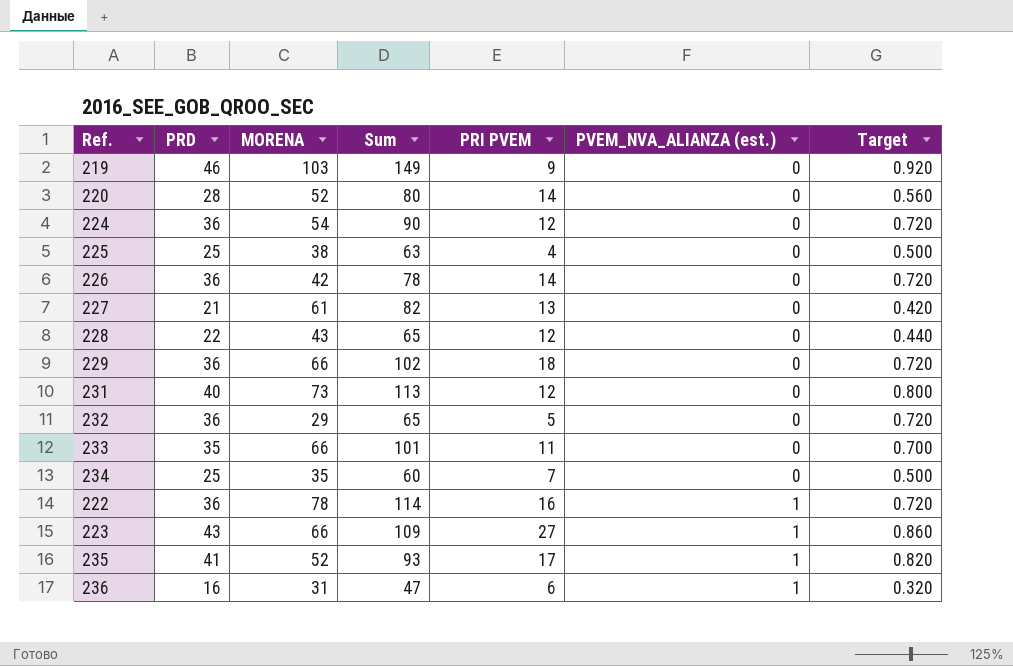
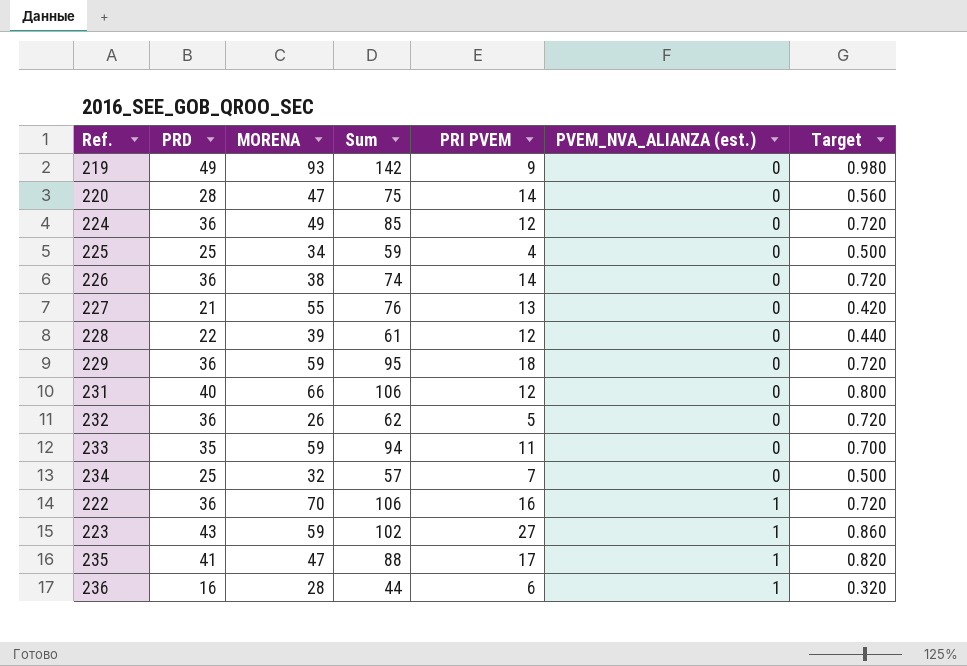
219 | PRD: 46 -> 49
219 | MORENA: 103 -> 93
219 | Sum: 149 -> 142
219 | Target: 0.920 -> 0.980
220 | MORENA: 52 -> 47
220 | Sum: 80 -> 75
224 | MORENA: 54 -> 49
224 | Sum: 90 -> 85
225 | MORENA: 38 -> 34
225 | Sum: 63 -> 59
226 | MORENA: 42 -> 38
226 | Sum: 78 -> 74
227 | MORENA: 61 -> 55
227 | Sum: 82 -> 76
228 | MORENA: 43 -> 39
228 | Sum: 65 -> 61
229 | MORENA: 66 -> 59
229 | Sum: 102 -> 95
231 | MORENA: 73 -> 66
231 | Sum: 113 -> 106
232 | MORENA: 29 -> 26
232 | Sum: 65 -> 62
233 | MORENA: 66 -> 59
233 | Sum: 101 -> 94
234 | MORENA: 35 -> 32
234 | Sum: 60 -> 57
222 | MORENA: 78 -> 70
222 | Sum: 114 -> 106
223 | MORENA: 66 -> 59
223 | Sum: 109 -> 102
235 | MORENA: 52 -> 47
235 | Sum: 93 -> 88
236 | MORENA: 31 -> 28
236 | Sum: 47 -> 44

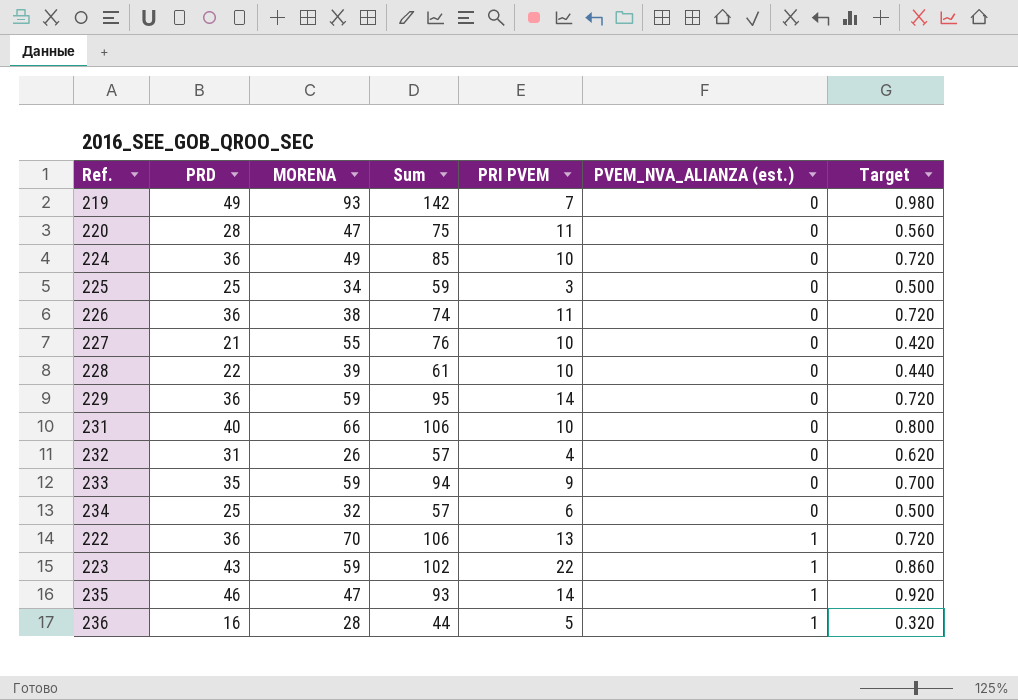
219 | PRI PVEM: 9 -> 7
220 | PRI PVEM: 14 -> 11
224 | PRI PVEM: 12 -> 10
225 | PRI PVEM: 4 -> 3
226 | PRI PVEM: 14 -> 11
227 | PRI PVEM: 13 -> 10
228 | PRI PVEM: 12 -> 10
229 | PRI PVEM: 18 -> 14
231 | PRI PVEM: 12 -> 10
232 | PRD: 36 -> 31
232 | Sum: 62 -> 57
232 | PRI PVEM: 5 -> 4
232 | Target: 0.720 -> 0.620
233 | PRI PVEM: 11 -> 9
234 | PRI PVEM: 7 -> 6
222 | PRI PVEM: 16 -> 13
223 | PRI PVEM: 27 -> 22
235 | PRD: 41 -> 46
235 | Sum: 88 -> 93
235 | PRI PVEM: 17 -> 14
235 | Target: 0.820 -> 0.920
236 | PRI PVEM: 6 -> 5

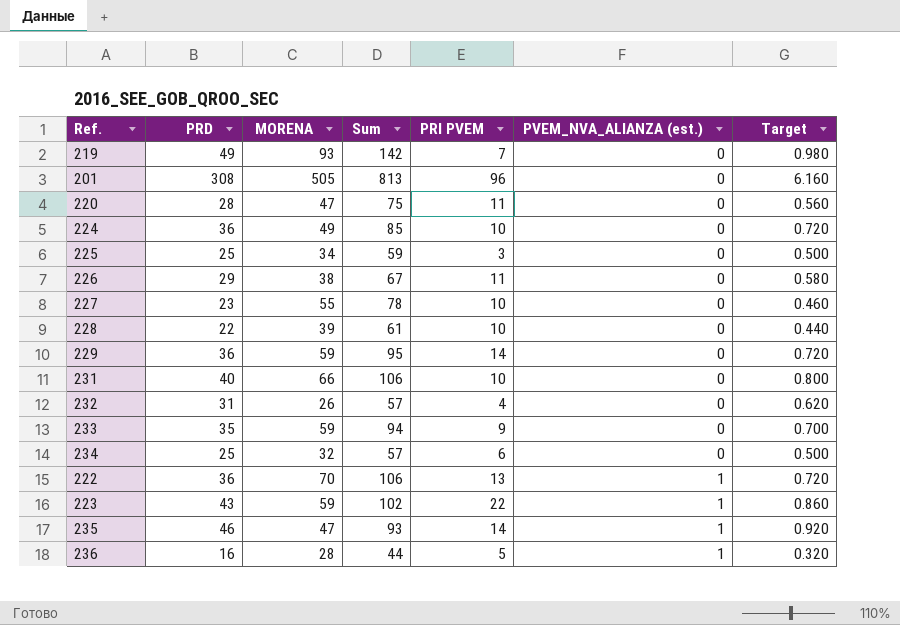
row 201: none -> 308 | 505 | 813 | 96 | 0 | 6.160
226 | PRD: 36 -> 29
226 | Sum: 74 -> 67
226 | Target: 0.720 -> 0.580
227 | PRD: 21 -> 23
227 | Sum: 76 -> 78
227 | Target: 0.420 -> 0.460

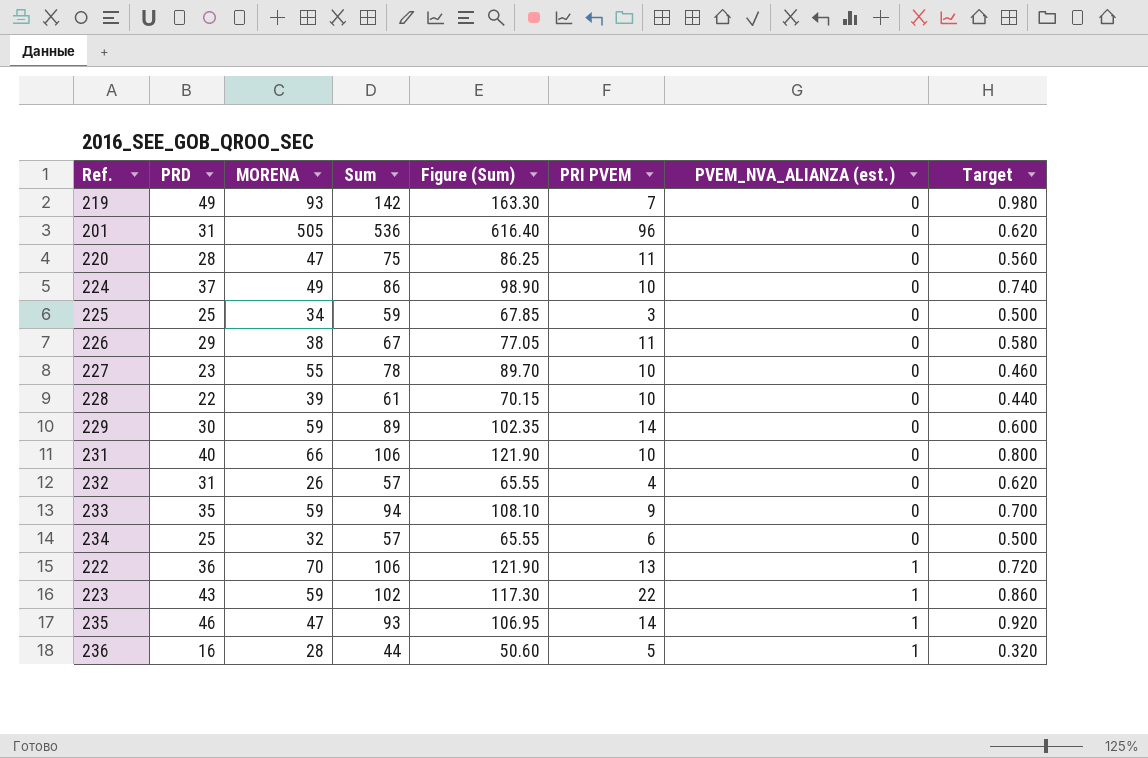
column Figure (Sum) | formula: none -> [Sum] * 1.15
201 | PRD: 308 -> 31
201 | Sum: 813 -> 536
201 | Target: 6.160 -> 0.620
224 | PRD: 36 -> 37
224 | Sum: 85 -> 86
224 | Target: 0.720 -> 0.740
229 | PRD: 36 -> 30
229 | Sum: 95 -> 89
229 | Target: 0.720 -> 0.600

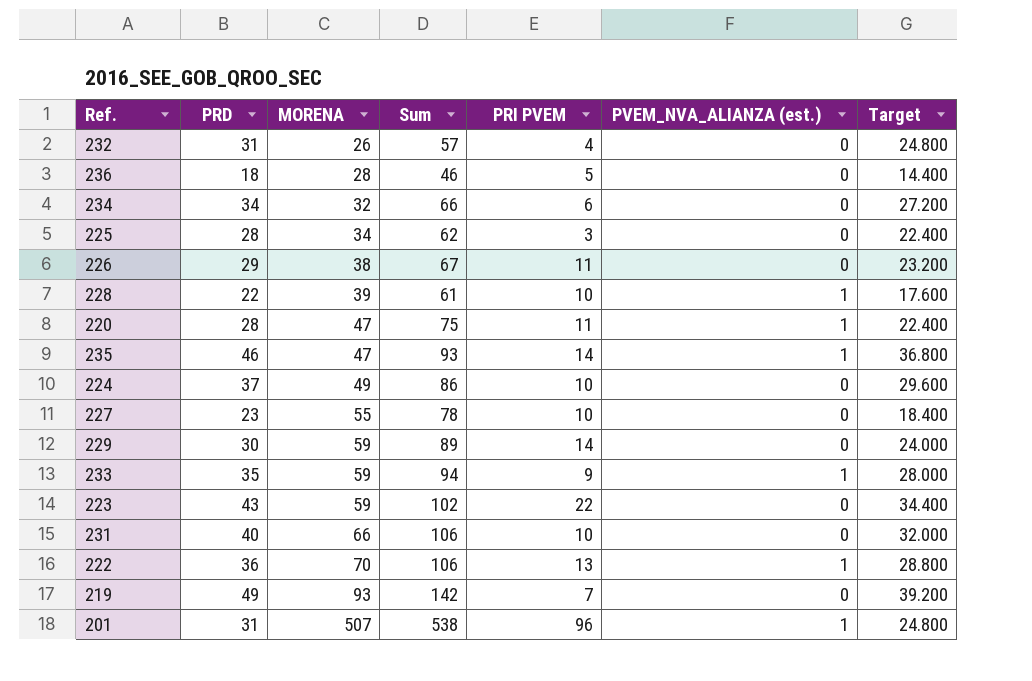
row order: PVEM_NVA_ALIANZA (est.) ascending -> MORENA ascending
column Figure (Sum) | formula: [Sum] * 1.15 -> none
column Target | formula: [PRD] * 0.02 -> [PRD] * 0.8
236 | PRD: 16 -> 18
236 | Sum: 44 -> 46
236 | PVEM_NVA_ALIANZA (est.): 1 -> 0
234 | PRD: 25 -> 34
234 | Sum: 57 -> 66
225 | PRD: 25 -> 28
225 | Sum: 59 -> 62
228 | PVEM_NVA_ALIANZA (est.): 0 -> 1
220 | PVEM_NVA_ALIANZA (est.): 0 -> 1
233 | PVEM_NVA_ALIANZA (est.): 0 -> 1
223 | PVEM_NVA_ALIANZA (est.): 1 -> 0
201 | MORENA: 505 -> 507
201 | Sum: 536 -> 538
201 | PVEM_NVA_ALIANZA (est.): 0 -> 1

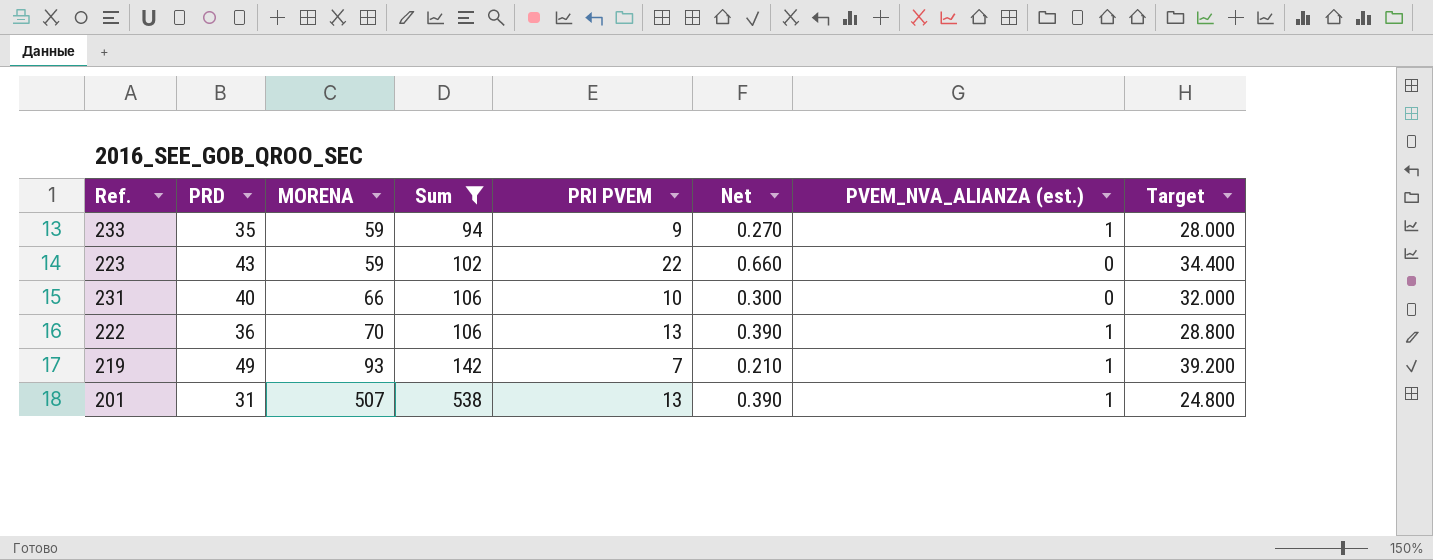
filter: none -> Sum >= 94
column Net | formula: none -> [PRI PVEM] * 0.03
219 | PVEM_NVA_ALIANZA (est.): 0 -> 1
201 | PRI PVEM: 96 -> 13

